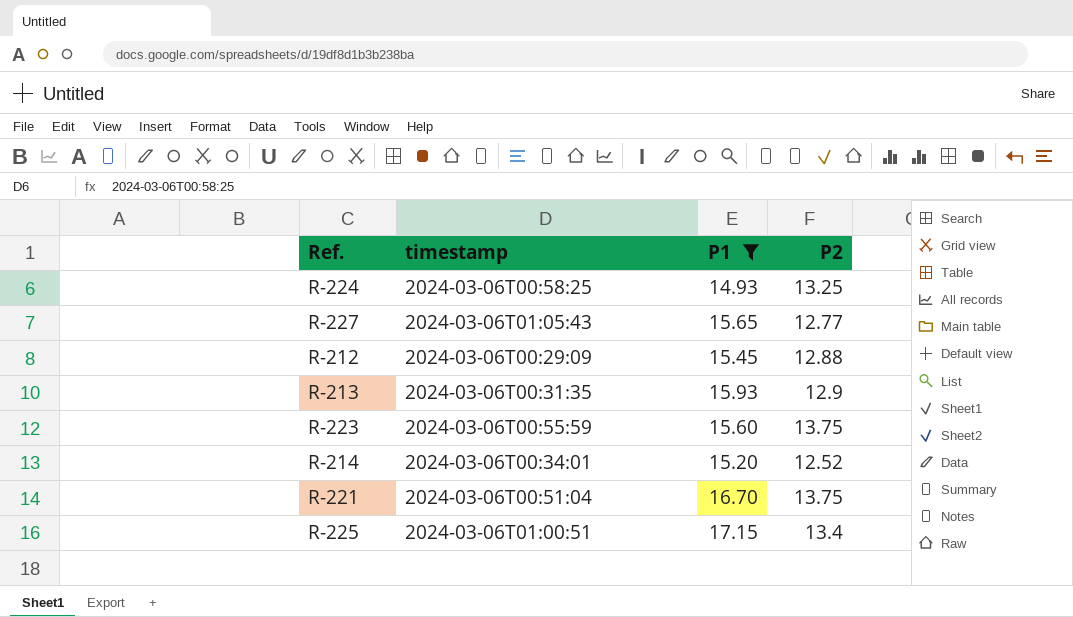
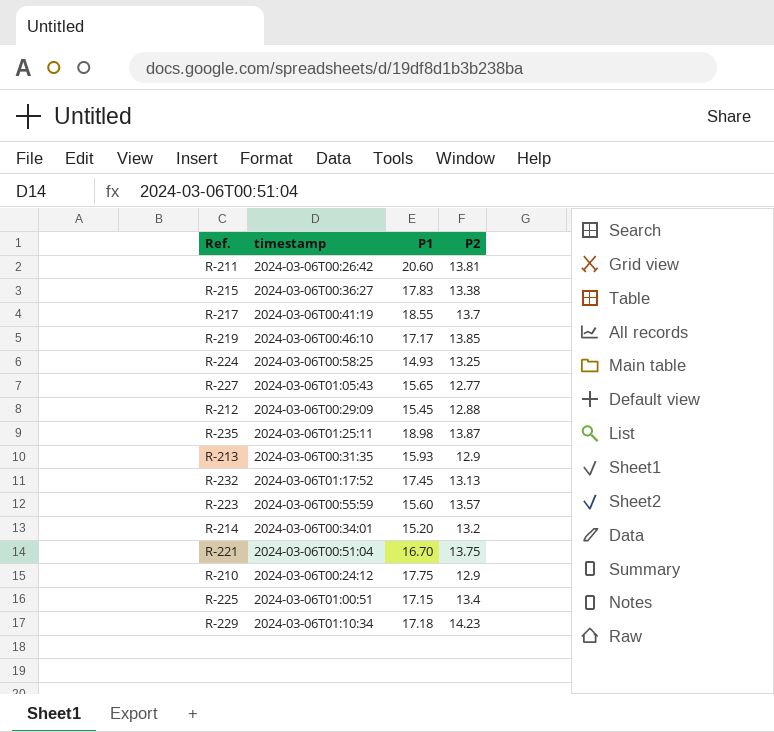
filter: P1 <= 17.15 -> none
R-223 | P2: 13.75 -> 13.57
R-214 | P2: 12.52 -> 13.2

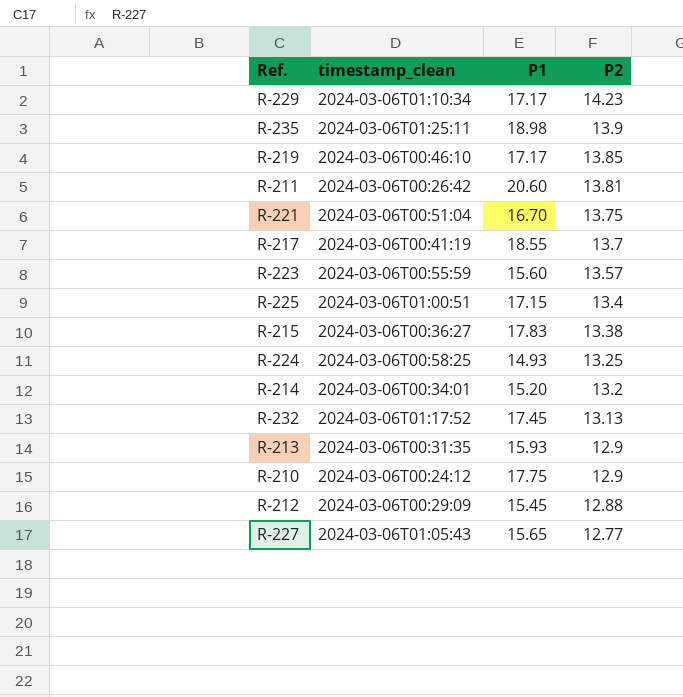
row order: none -> P2 descending
column name: timestamp -> timestamp_clean
R-229 | P1: 17.18 -> 17.17
R-235 | P2: 13.87 -> 13.9

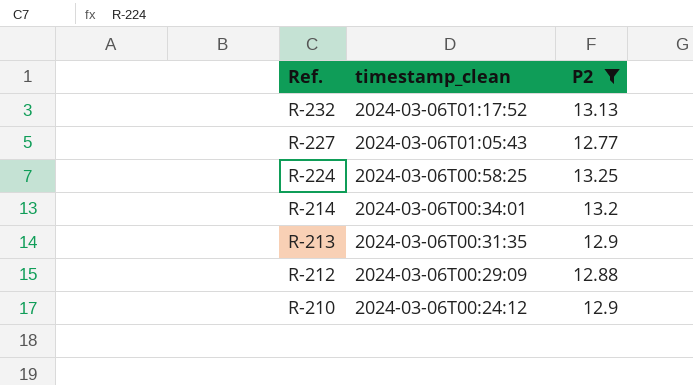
filter: none -> P2 <= 13.25
row order: P2 descending -> Ref. descending
column P1 | position: 3 -> none

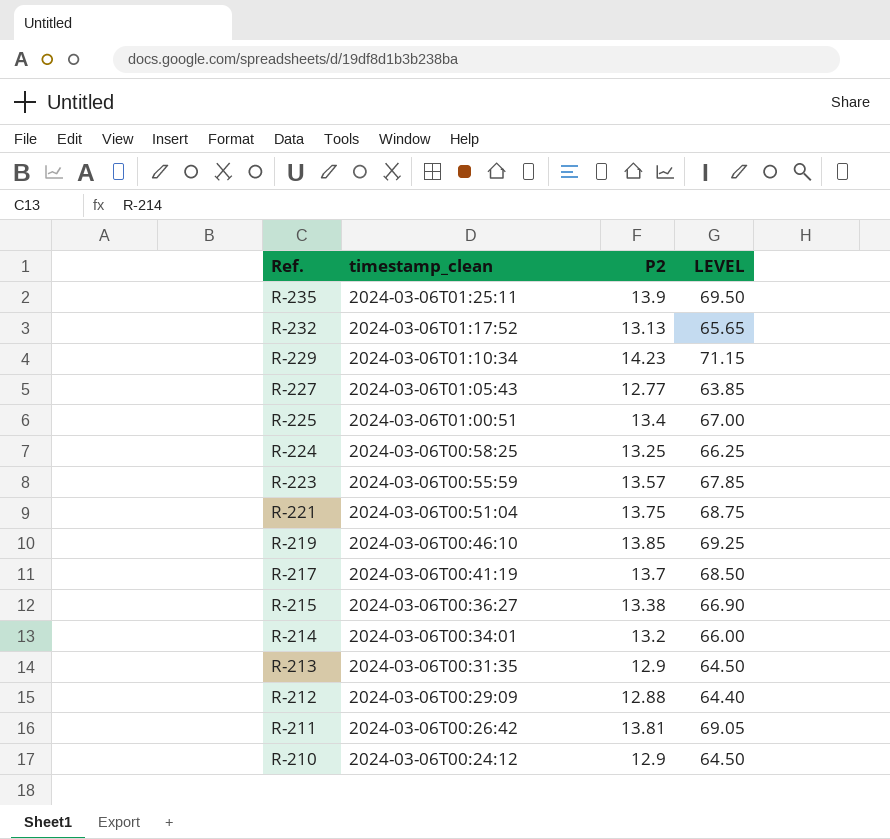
filter: P2 <= 13.25 -> none
column LEVEL | formula: none -> [P2] * 5

